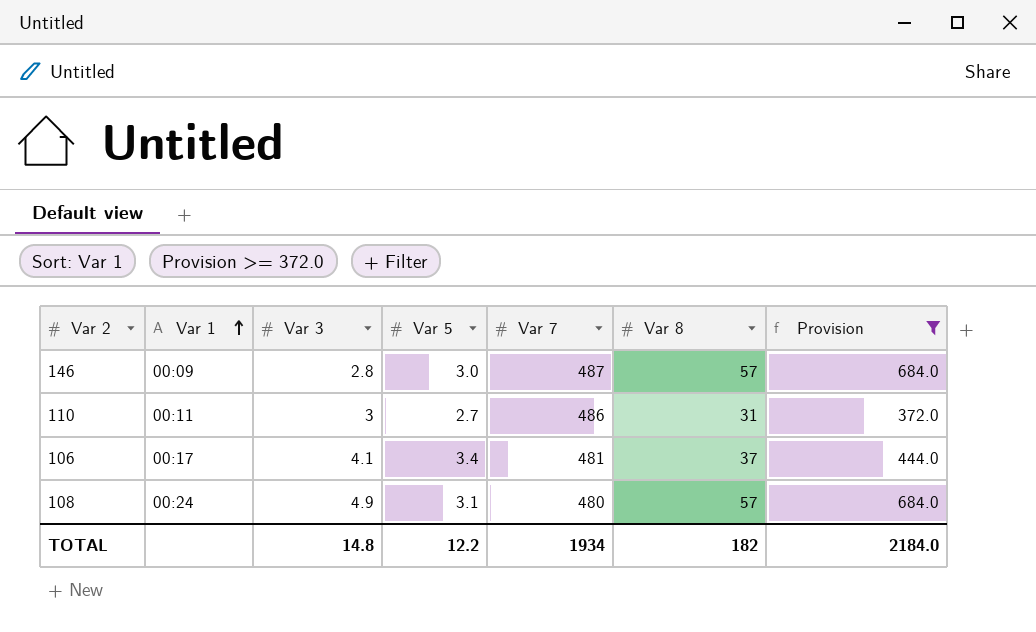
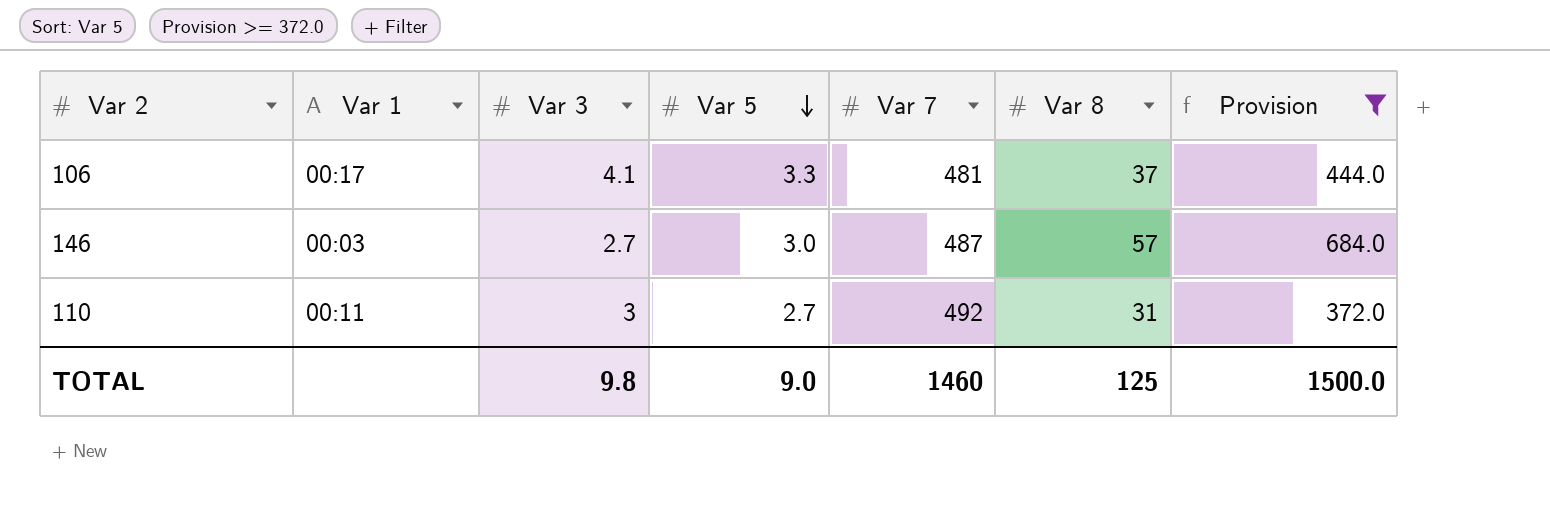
row order: Var 1 ascending -> Var 5 descending
row 108: 00:24 | 4.9 | 3.1 | 480 | 57 | 684.0 -> none
106 | Var 5: 3.4 -> 3.3
146 | Var 1: 00:09 -> 00:03
146 | Var 3: 2.8 -> 2.7
110 | Var 7: 486 -> 492
TOTAL | Var 3: 14.8 -> 9.8
TOTAL | Var 5: 12.2 -> 9.0
TOTAL | Var 7: 1934 -> 1460
TOTAL | Var 8: 182 -> 125
TOTAL | Provision: 2184.0 -> 1500.0

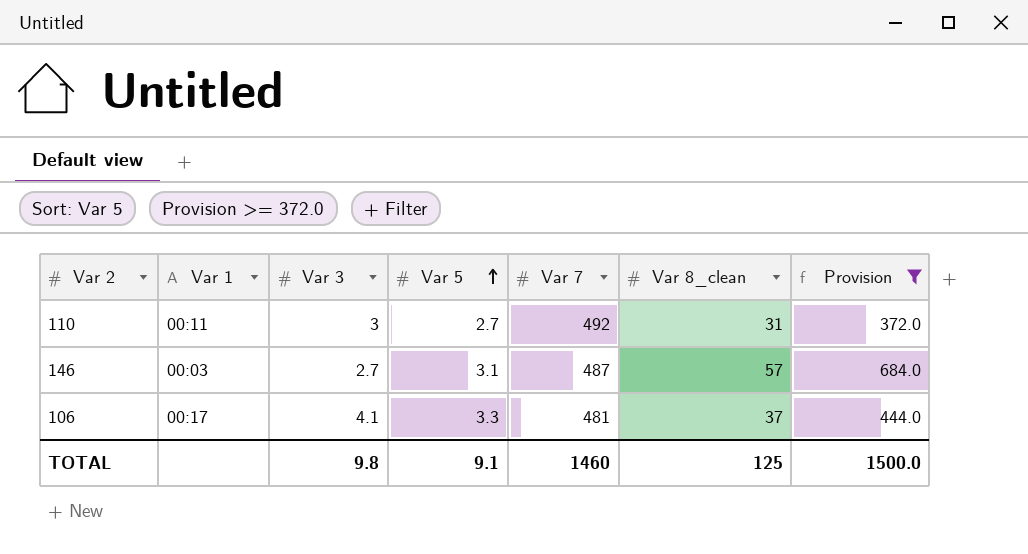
row order: Var 5 descending -> Var 5 ascending
column name: Var 8 -> Var 8_clean
146 | Var 5: 3.0 -> 3.1
TOTAL | Var 5: 9.0 -> 9.1

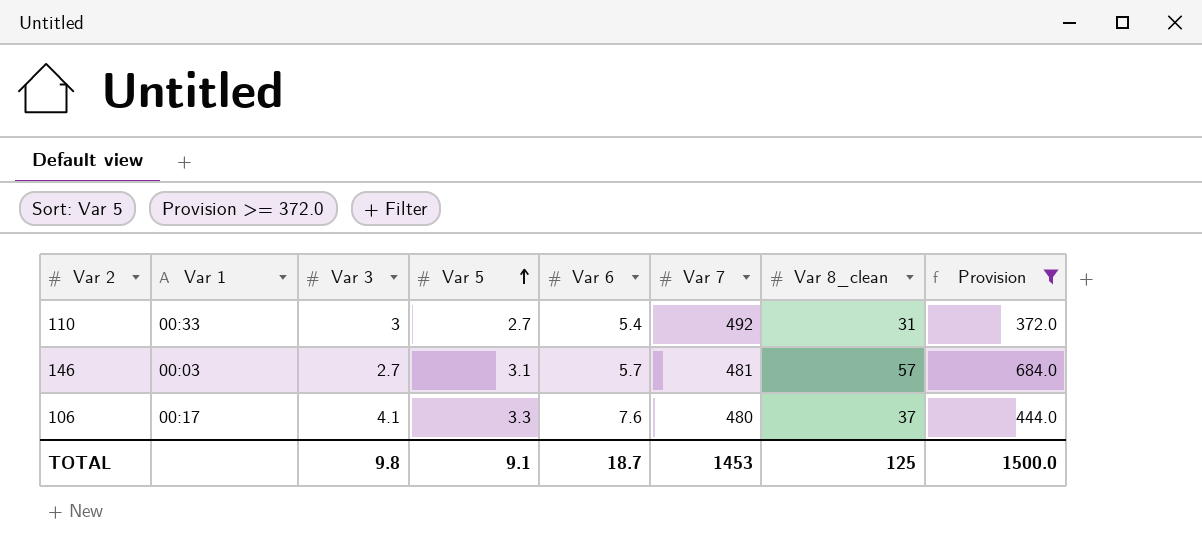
column Var 6 | position: none -> 5
110 | Var 1: 00:11 -> 00:33
146 | Var 7: 487 -> 481
106 | Var 7: 481 -> 480
TOTAL | Var 7: 1460 -> 1453

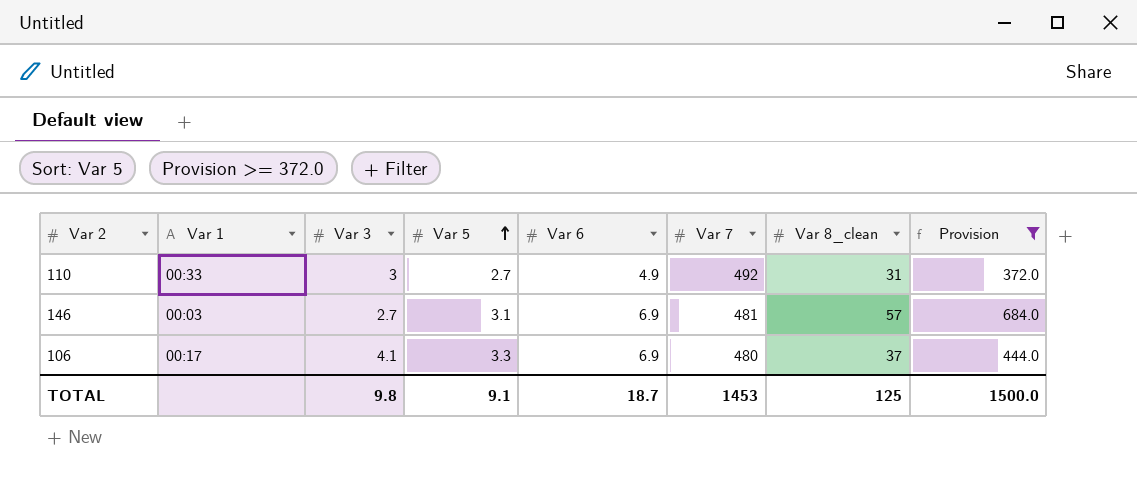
110 | Var 6: 5.4 -> 4.9
146 | Var 6: 5.7 -> 6.9
106 | Var 6: 7.6 -> 6.9

